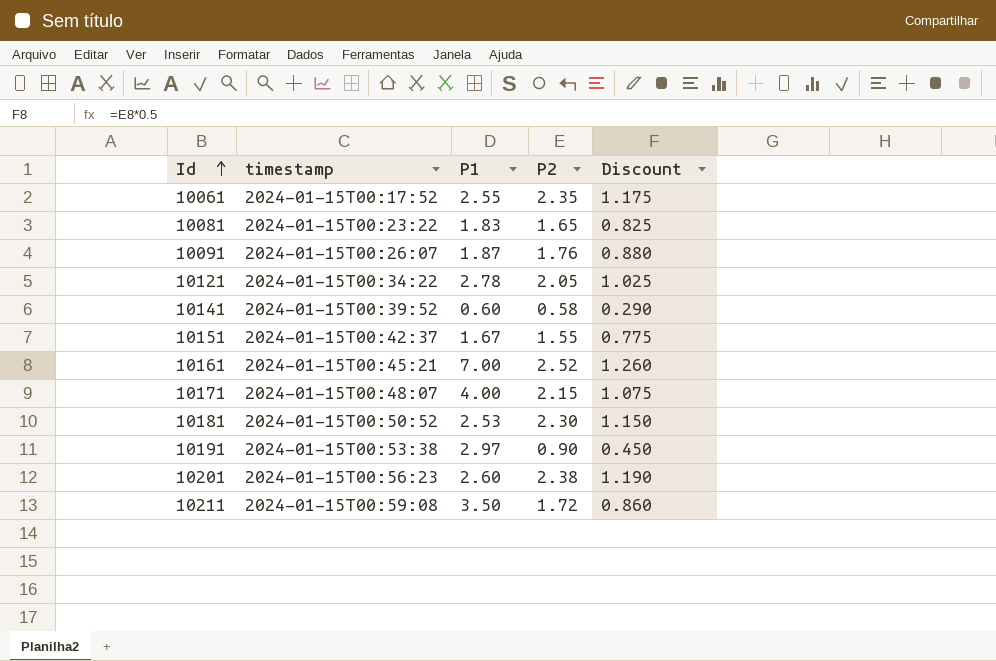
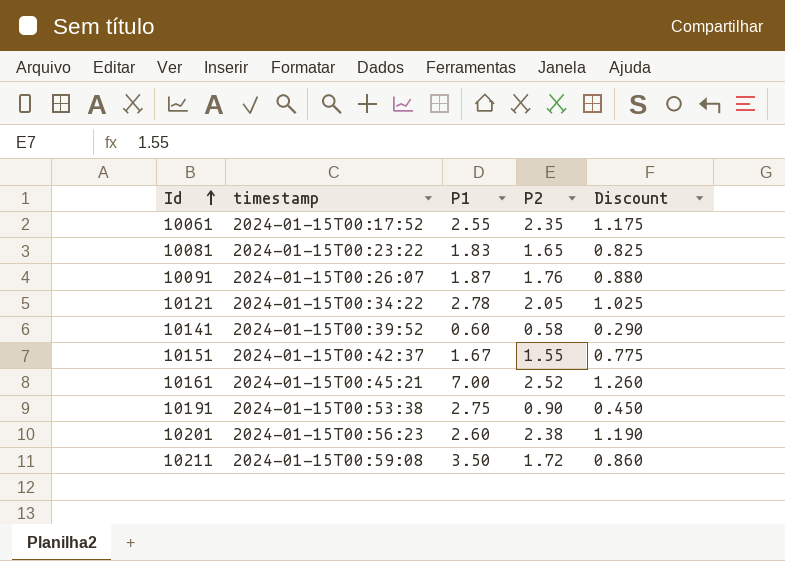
row 10171: 2024-01-15T00:48:07 | 4.00 | 2.15 | 1.075 -> none
row 10181: 2024-01-15T00:50:52 | 2.53 | 2.30 | 1.150 -> none
10191 | P1: 2.97 -> 2.75

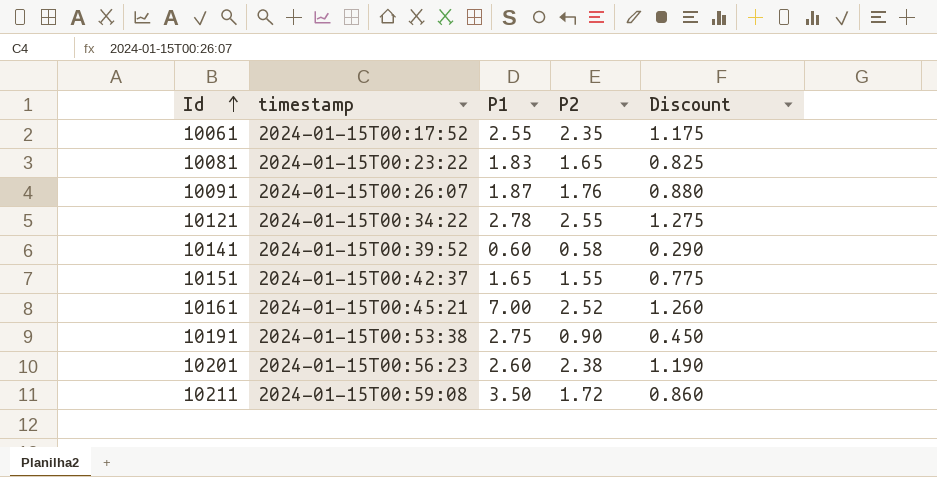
10121 | P2: 2.05 -> 2.55
10121 | Discount: 1.025 -> 1.275
10151 | P1: 1.67 -> 1.65

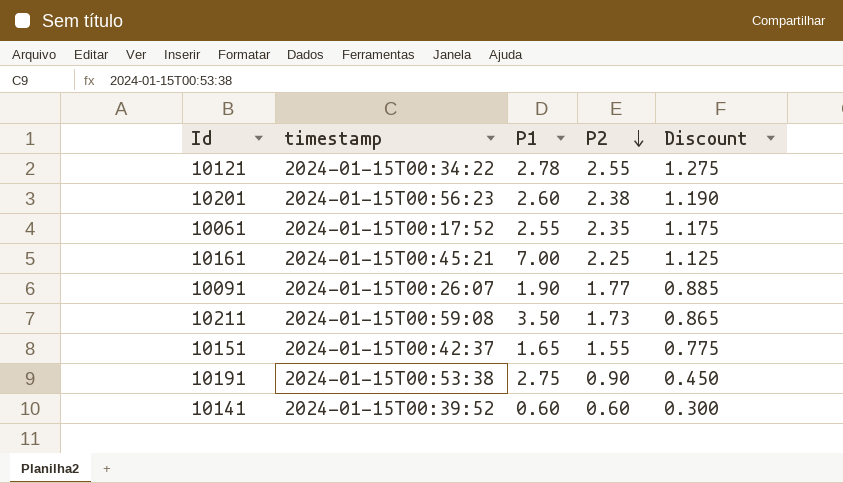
row order: Id ascending -> P2 descending
row 10081: 2024-01-15T00:23:22 | 1.83 | 1.65 | 0.825 -> none
10161 | P2: 2.52 -> 2.25
10161 | Discount: 1.260 -> 1.125
10091 | P1: 1.87 -> 1.90
10091 | P2: 1.76 -> 1.77
10091 | Discount: 0.880 -> 0.885
10211 | P2: 1.72 -> 1.73
10211 | Discount: 0.860 -> 0.865
10141 | P2: 0.58 -> 0.60
10141 | Discount: 0.290 -> 0.300

